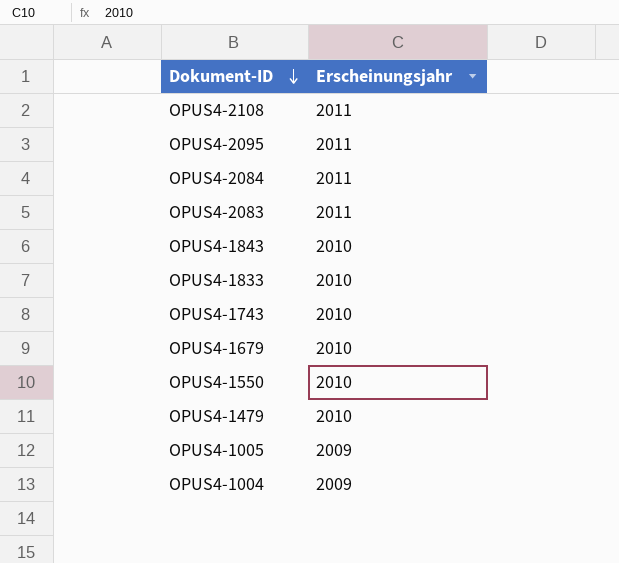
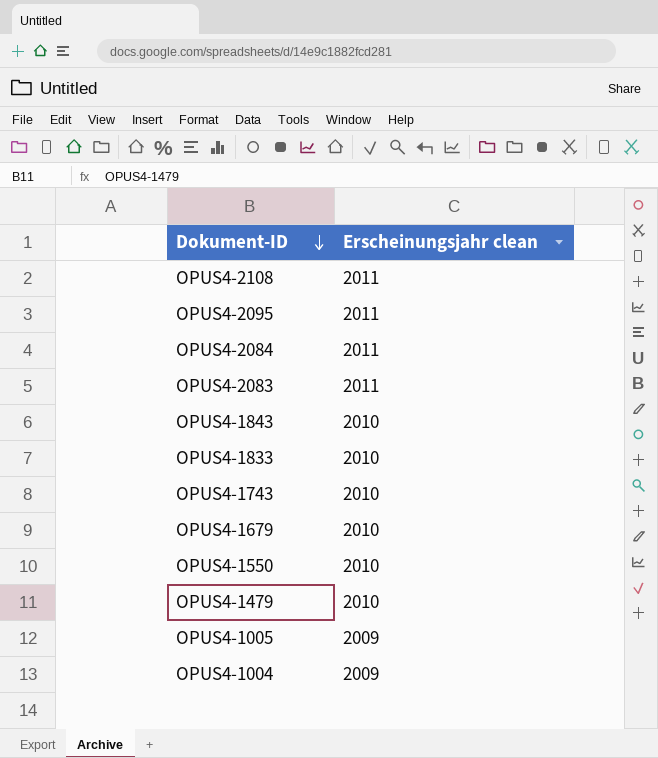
column name: Erscheinungsjahr -> Erscheinungsjahr clean

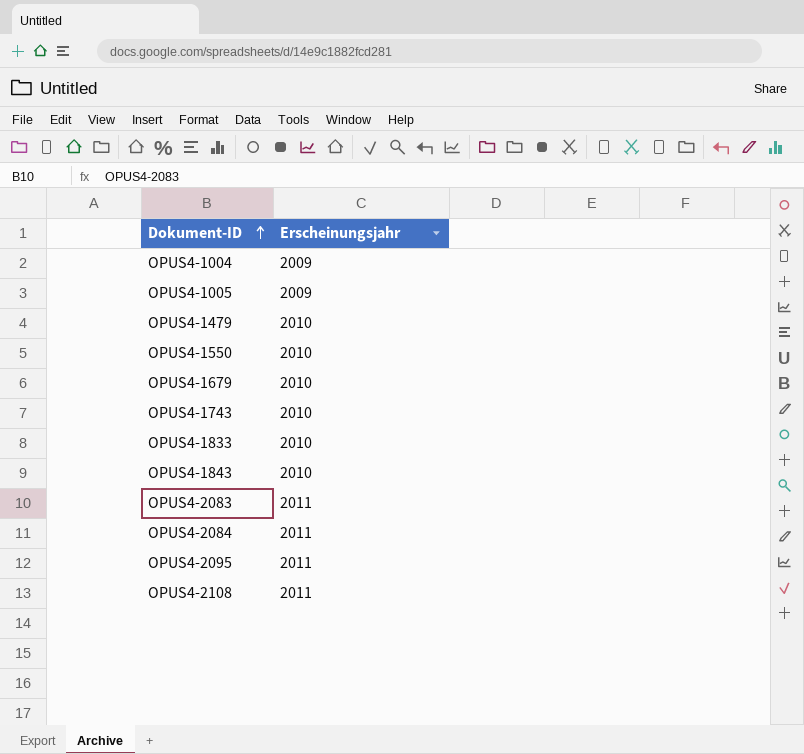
row order: Dokument-ID descending -> Dokument-ID ascending
column name: Erscheinungsjahr clean -> Erscheinungsjahr

